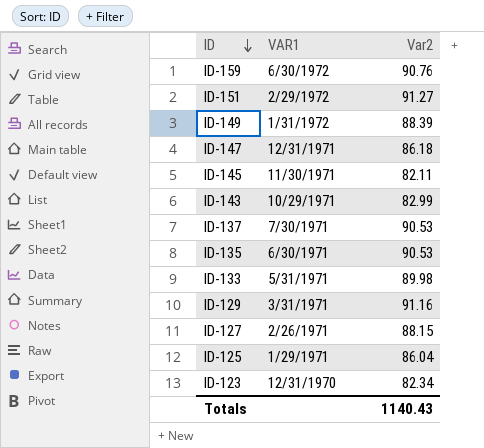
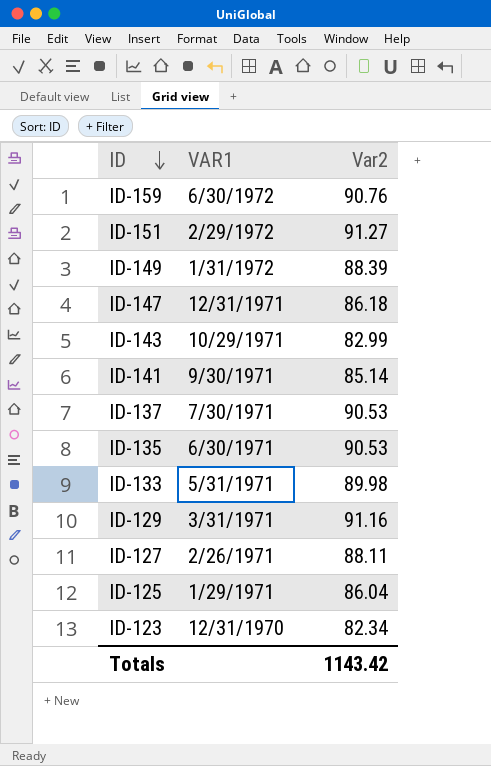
row ID-145: 11/30/1971 | 82.11 -> none
row ID-141: none -> 9/30/1971 | 85.14
ID-127 | Var2: 88.15 -> 88.11
Totals | Var2: 1140.43 -> 1143.42

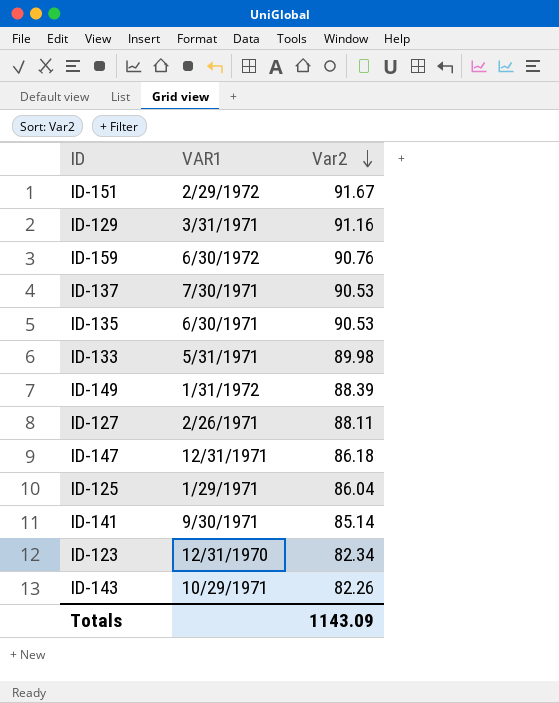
row order: ID descending -> Var2 descending
ID-151 | Var2: 91.27 -> 91.67
ID-143 | Var2: 82.99 -> 82.26
Totals | Var2: 1143.42 -> 1143.09

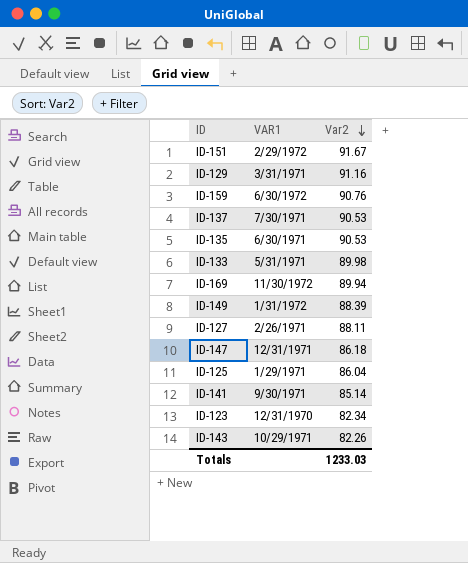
row ID-169: none -> 11/30/1972 | 89.94
Totals | Var2: 1143.09 -> 1233.03

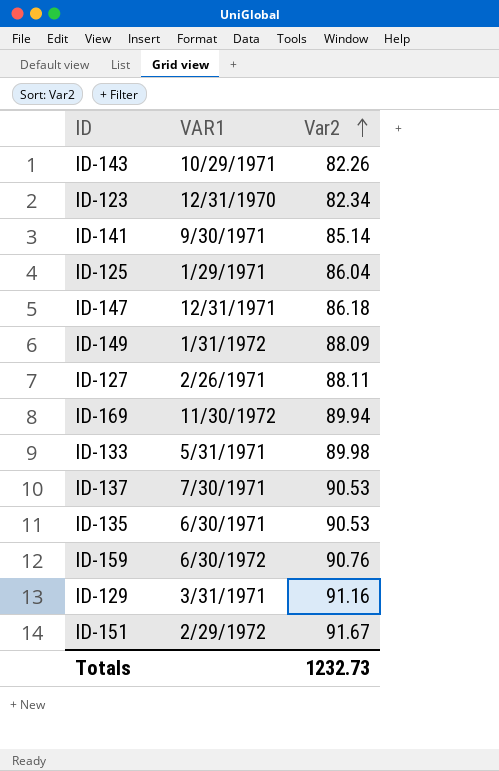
row order: Var2 descending -> Var2 ascending
ID-149 | Var2: 88.39 -> 88.09
Totals | Var2: 1233.03 -> 1232.73

